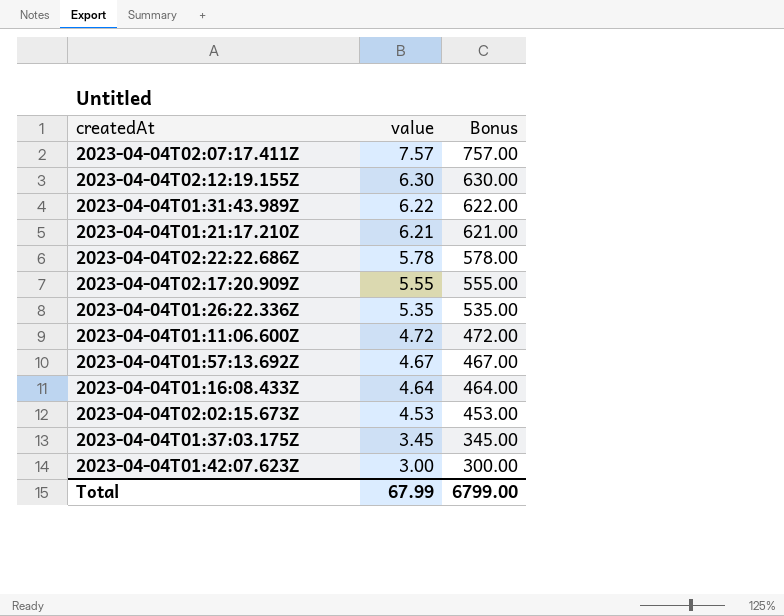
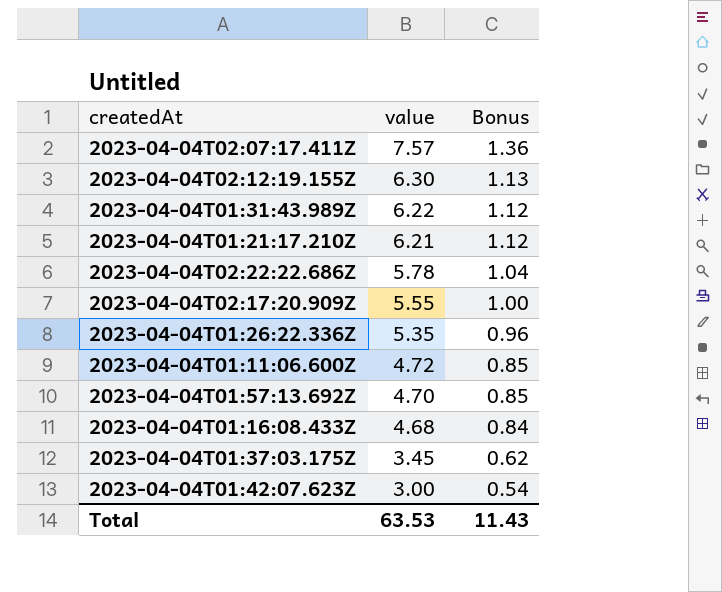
column Bonus | formula: [value] * 100 -> [value] * 0.18
row 2023-04-04T02:02:15.673Z: 4.53 | 453.00 -> none
2023-04-04T01:57:13.692Z | value: 4.67 -> 4.70
2023-04-04T01:16:08.433Z | value: 4.64 -> 4.68
Total | value: 67.99 -> 63.53
Total | Bonus: 6799.00 -> 11.43

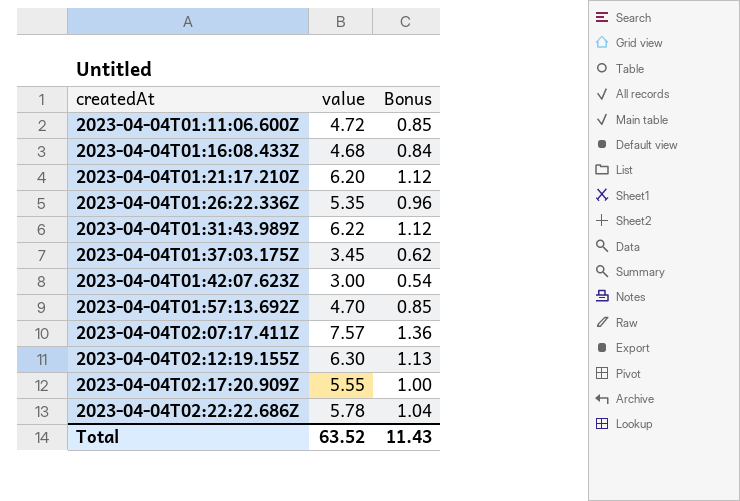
row order: value descending -> createdAt ascending
2023-04-04T01:21:17.210Z | value: 6.21 -> 6.20
Total | value: 63.53 -> 63.52

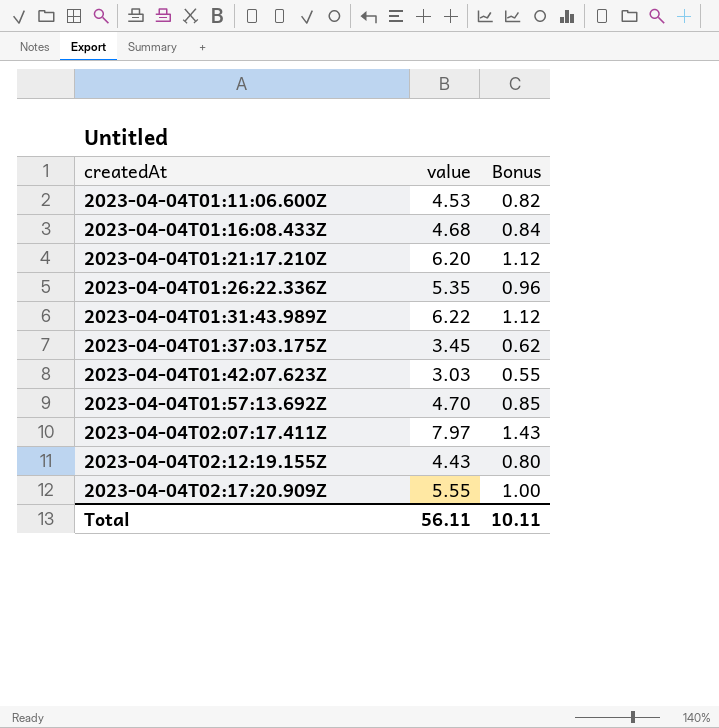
row 2023-04-04T02:22:22.686Z: 5.78 | 1.04 -> none
2023-04-04T01:11:06.600Z | value: 4.72 -> 4.53
2023-04-04T01:11:06.600Z | Bonus: 0.85 -> 0.82
2023-04-04T01:42:07.623Z | value: 3.00 -> 3.03
2023-04-04T01:42:07.623Z | Bonus: 0.54 -> 0.55
2023-04-04T02:07:17.411Z | value: 7.57 -> 7.97
2023-04-04T02:07:17.411Z | Bonus: 1.36 -> 1.43
2023-04-04T02:12:19.155Z | value: 6.30 -> 4.43
2023-04-04T02:12:19.155Z | Bonus: 1.13 -> 0.80
Total | value: 63.52 -> 56.11
Total | Bonus: 11.43 -> 10.11

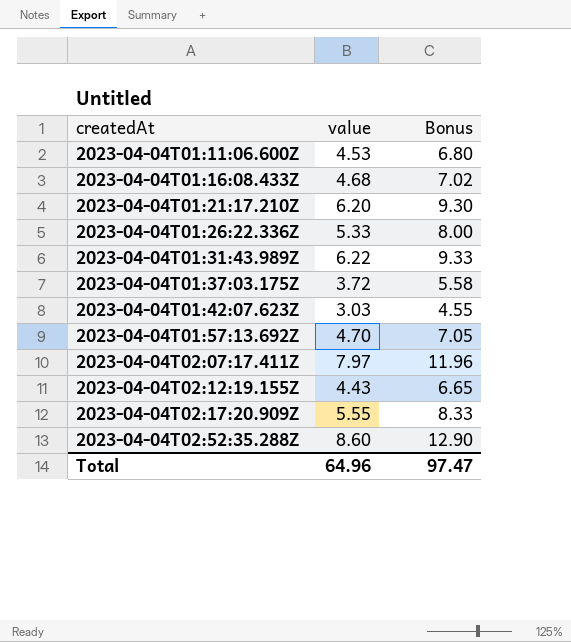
column Bonus | formula: [value] * 0.18 -> [value] * 1.5
2023-04-04T01:26:22.336Z | value: 5.35 -> 5.33
2023-04-04T01:37:03.175Z | value: 3.45 -> 3.72
row 2023-04-04T02:52:35.288Z: none -> 8.60 | 12.90
Total | value: 56.11 -> 64.96
Total | Bonus: 10.11 -> 97.47

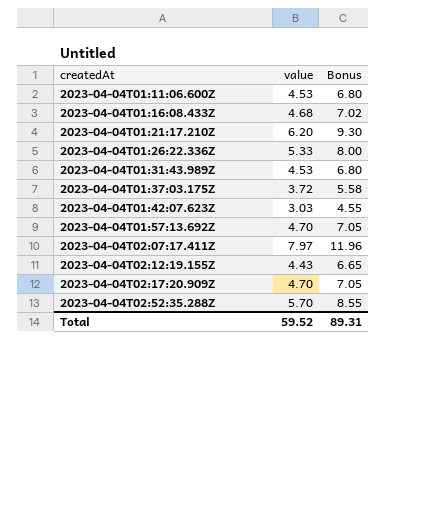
2023-04-04T01:31:43.989Z | value: 6.22 -> 4.53
2023-04-04T01:31:43.989Z | Bonus: 9.33 -> 6.80
2023-04-04T02:17:20.909Z | value: 5.55 -> 4.70
2023-04-04T02:17:20.909Z | Bonus: 8.33 -> 7.05
2023-04-04T02:52:35.288Z | value: 8.60 -> 5.70
2023-04-04T02:52:35.288Z | Bonus: 12.90 -> 8.55
Total | value: 64.96 -> 59.52
Total | Bonus: 97.47 -> 89.31

